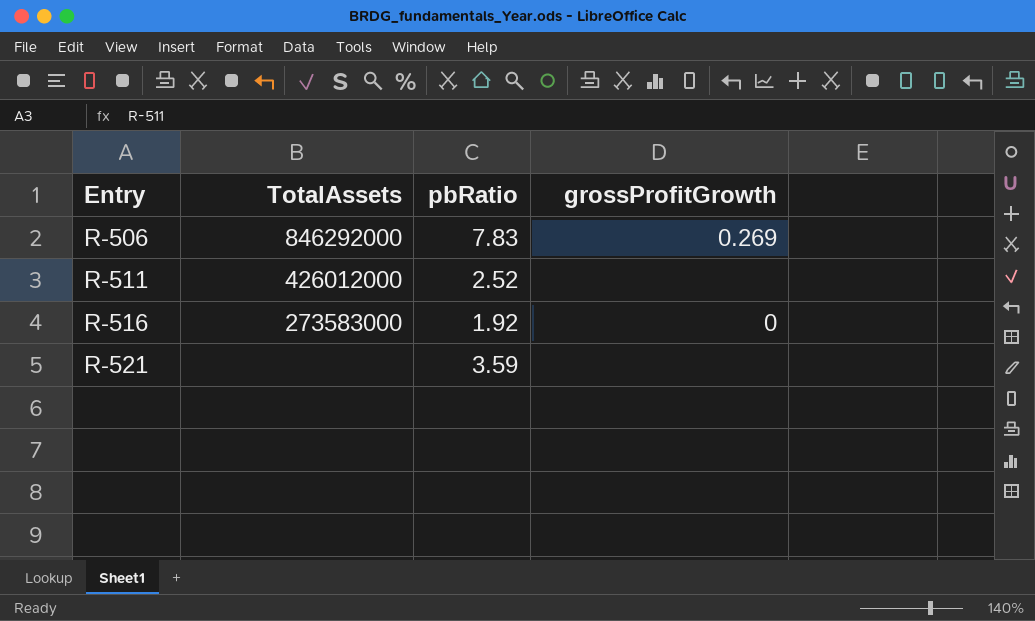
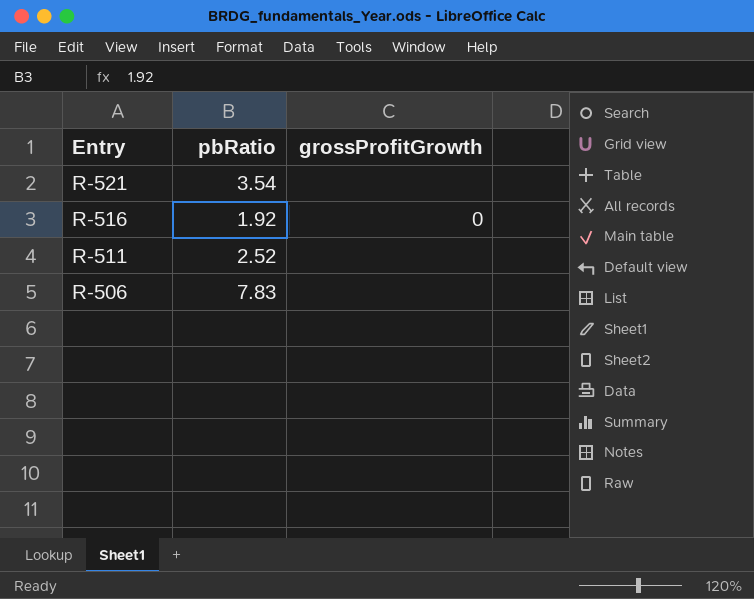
row order: Entry ascending -> Entry descending
column TotalAssets | position: 2 -> none
R-521 | pbRatio: 3.59 -> 3.54
R-506 | grossProfitGrowth: 0.269 -> none

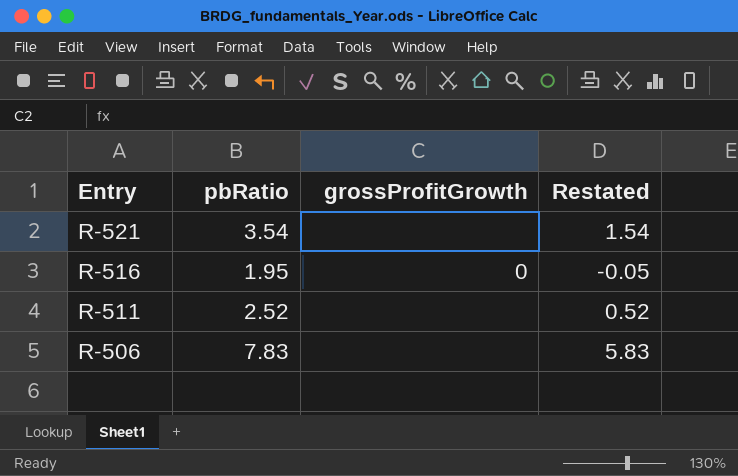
column Restated | formula: none -> [pbRatio] - 2
R-516 | pbRatio: 1.92 -> 1.95

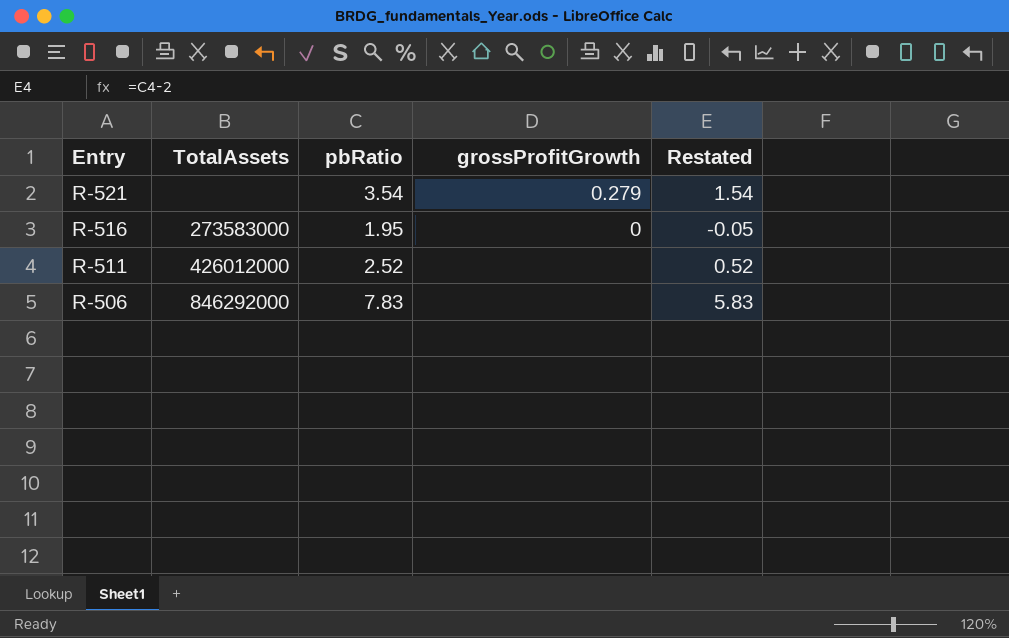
column TotalAssets | position: none -> 2
R-521 | grossProfitGrowth: none -> 0.279

